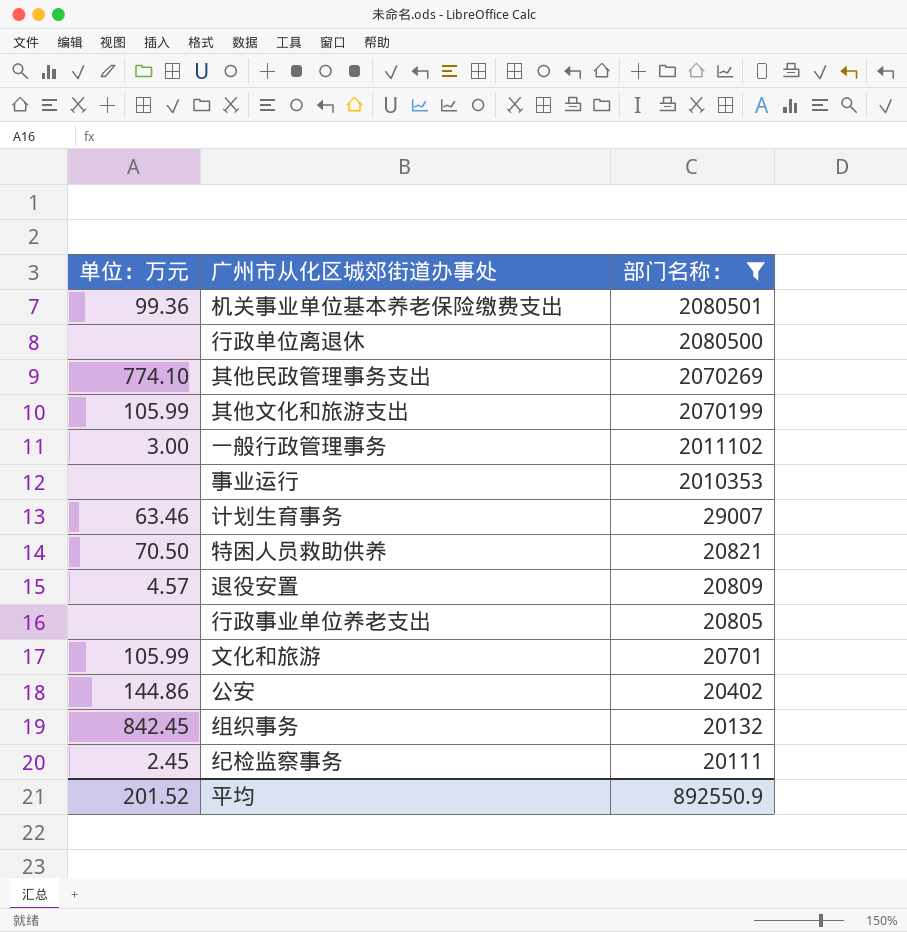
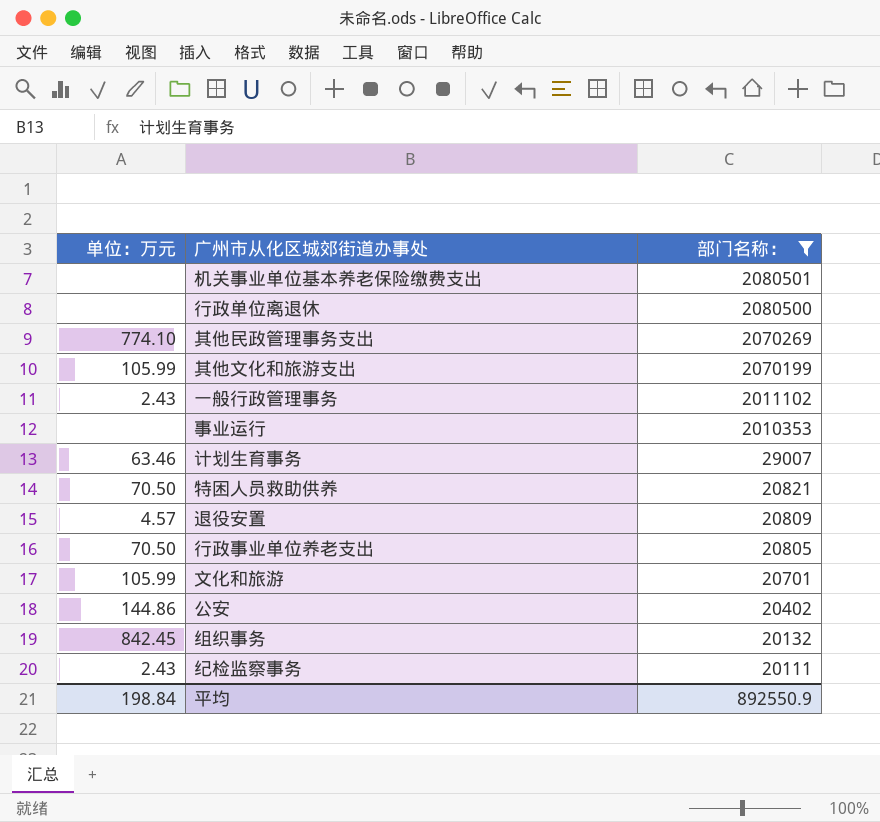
机关事业单位基本养老保险缴费支出 | 单位：万元: 99.36 -> none
一般行政管理事务 | 单位：万元: 3.00 -> 2.43
行政事业单位养老支出 | 单位：万元: none -> 70.50
纪检监察事务 | 单位：万元: 2.45 -> 2.43
平均 | 单位：万元: 201.52 -> 198.84

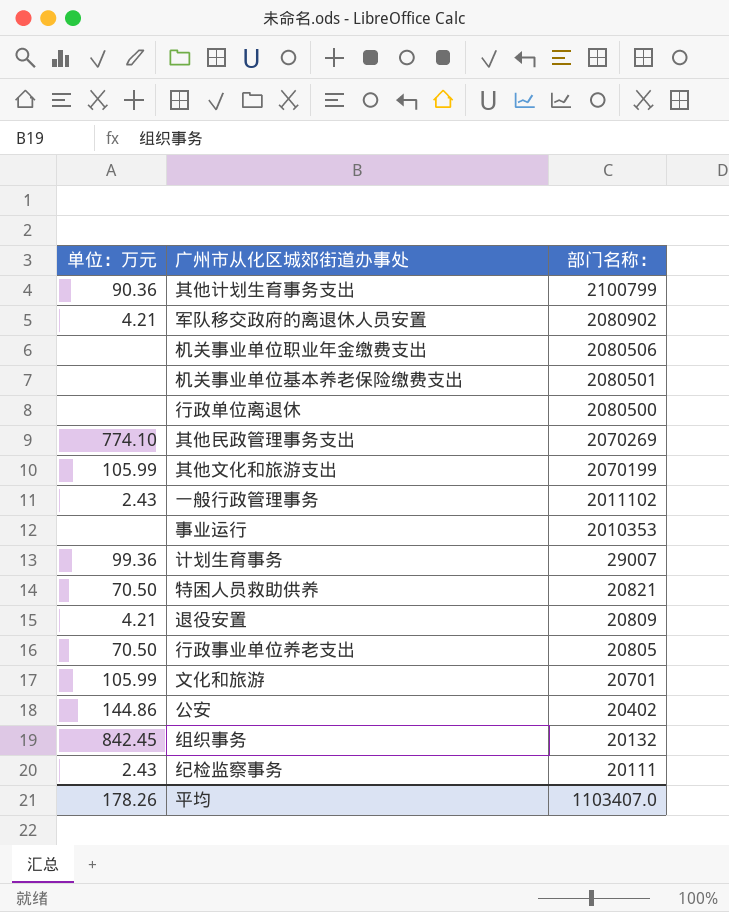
filter: 部门名称： <= 2080501 -> none
计划生育事务 | 单位：万元: 63.46 -> 99.36
退役安置 | 单位：万元: 4.57 -> 4.21
平均 | 单位：万元: 198.84 -> 178.26
平均 | 部门名称：: 892550.9 -> 1103407.0

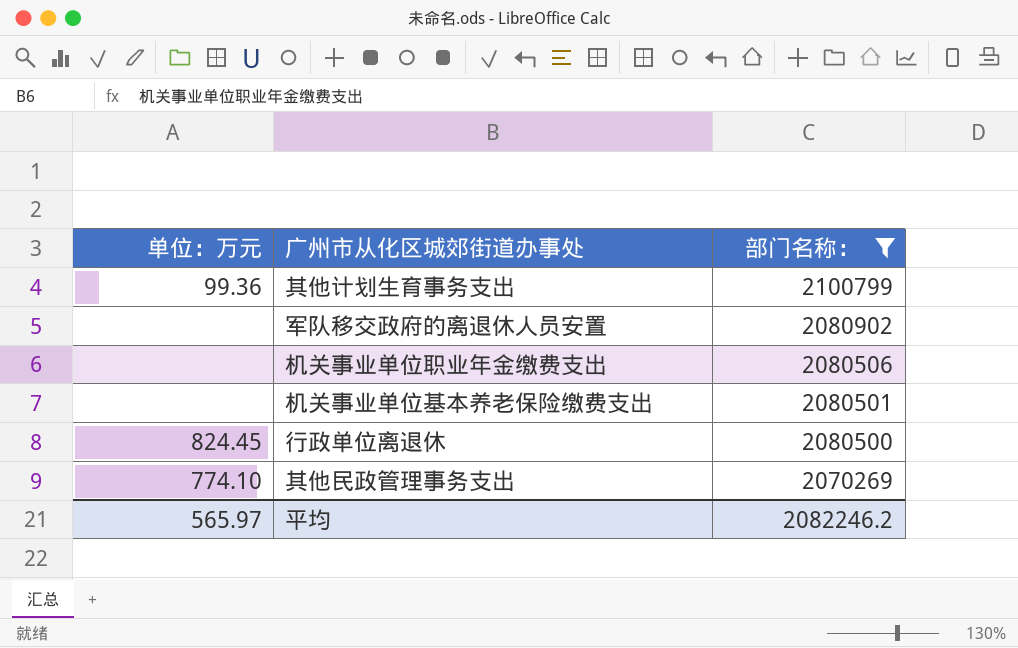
filter: none -> 部门名称： >= 2070269
其他计划生育事务支出 | 单位：万元: 90.36 -> 99.36
军队移交政府的离退休人员安置 | 单位：万元: 4.21 -> none
行政单位离退休 | 单位：万元: none -> 824.45
平均 | 单位：万元: 178.26 -> 565.97
平均 | 部门名称：: 1103407.0 -> 2082246.2

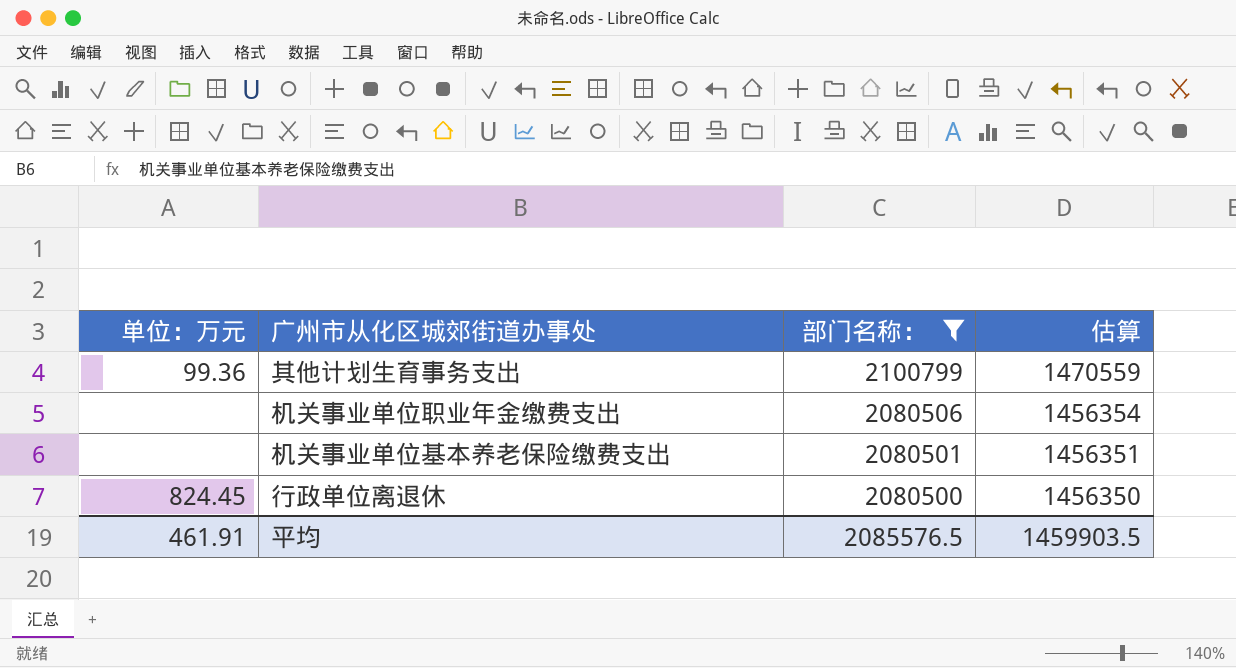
column 估算 | formula: none -> [部门名称：] * 0.7
row 军队移交政府的离退休人员安置: none | 2080902 -> none
row 其他民政管理事务支出: 774.10 | 2070269 -> none
平均 | 单位：万元: 565.97 -> 461.91
平均 | 部门名称：: 2082246.2 -> 2085576.5

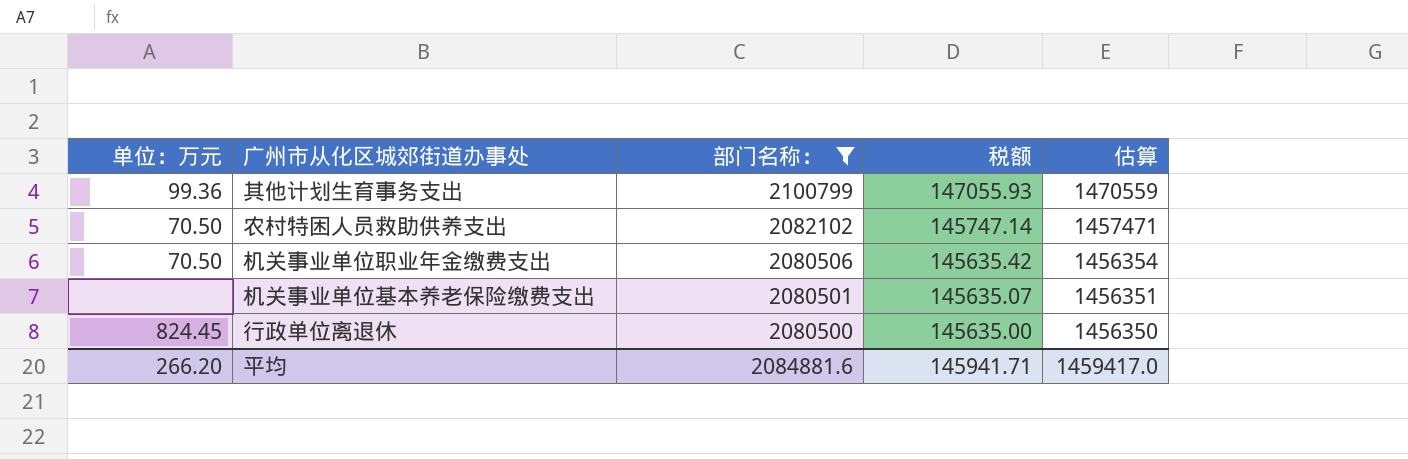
column 税额 | formula: none -> [部门名称：] * 0.07
row 农村特困人员救助供养支出: none -> 70.50 | 2082102 | 145747.14 | 1457471
机关事业单位职业年金缴费支出 | 单位：万元: none -> 70.50
平均 | 单位：万元: 461.91 -> 266.20
平均 | 部门名称：: 2085576.5 -> 2084881.6
平均 | 估算: 1459903.5 -> 1459417.0

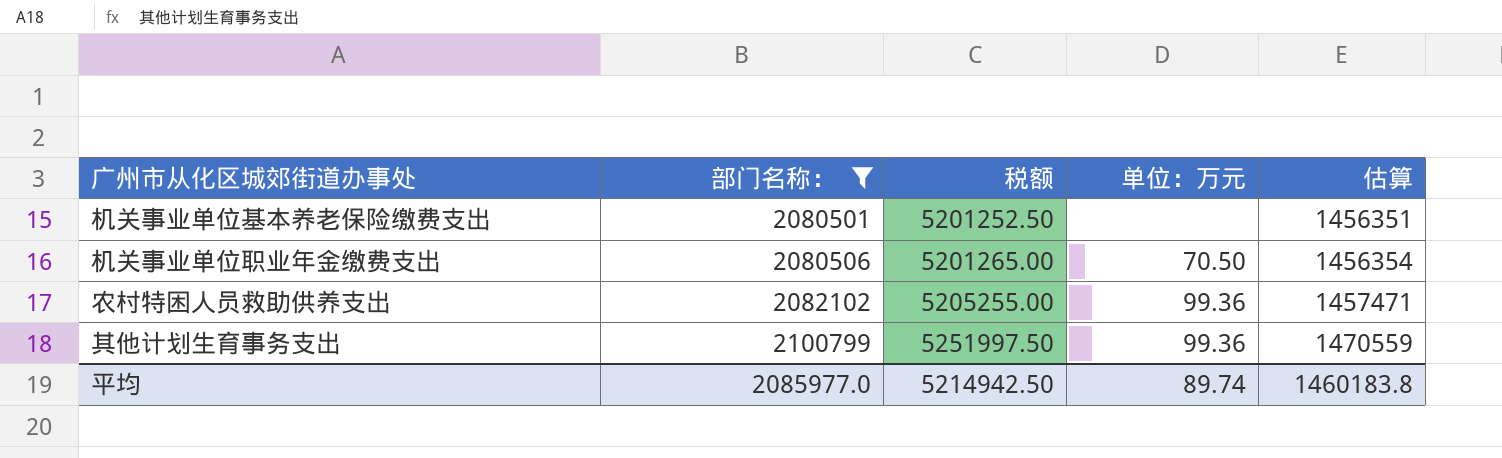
row order: 部门名称： descending -> 部门名称： ascending
column 税额 | formula: [部门名称：] * 0.07 -> [部门名称：] * 2.5
column 单位：万元 | position: 1 -> 4
row 行政单位离退休: 824.45 | 2080500 | 145635.00 | 1456350 -> none
农村特困人员救助供养支出 | 单位：万元: 70.50 -> 99.36
平均 | 部门名称：: 2084881.6 -> 2085977.0
平均 | 税额: 145941.71 -> 5214942.50
平均 | 单位：万元: 266.20 -> 89.74
平均 | 估算: 1459417.0 -> 1460183.8

